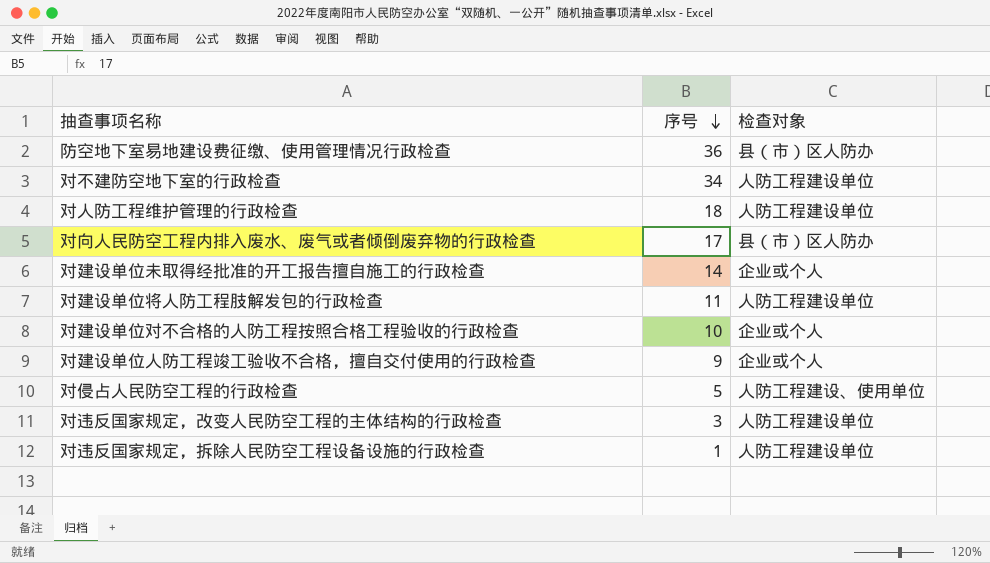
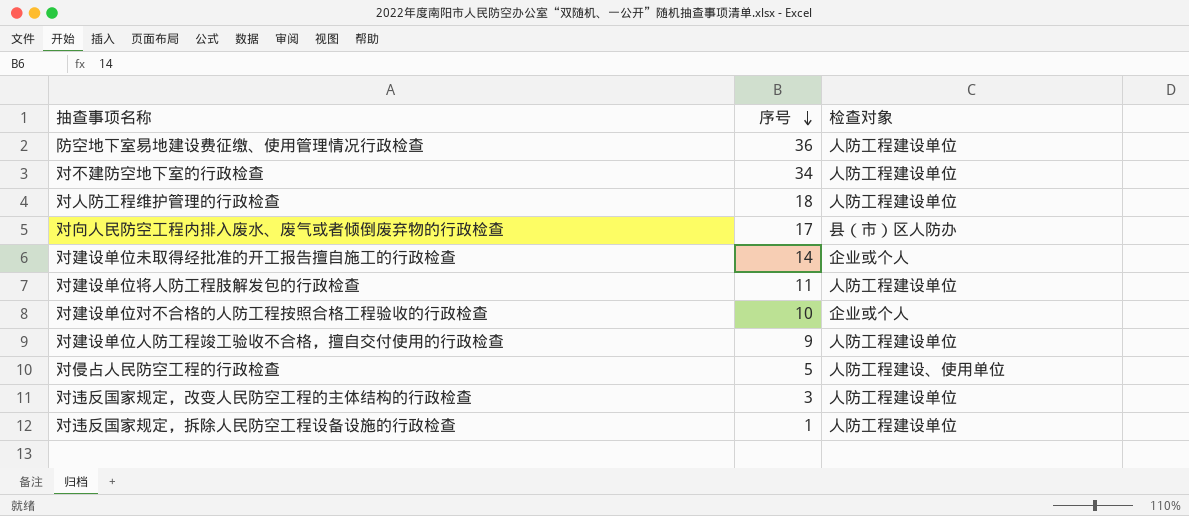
防空地下室易地建设费征缴、使用管理情况行政检查 | 检查对象: 县（市）区人防办 -> 人防工程建设单位
对建设单位人防工程竣工验收不合格，擅自交付使用的行政检查 | 检查对象: 企业或个人 -> 人防工程建设单位

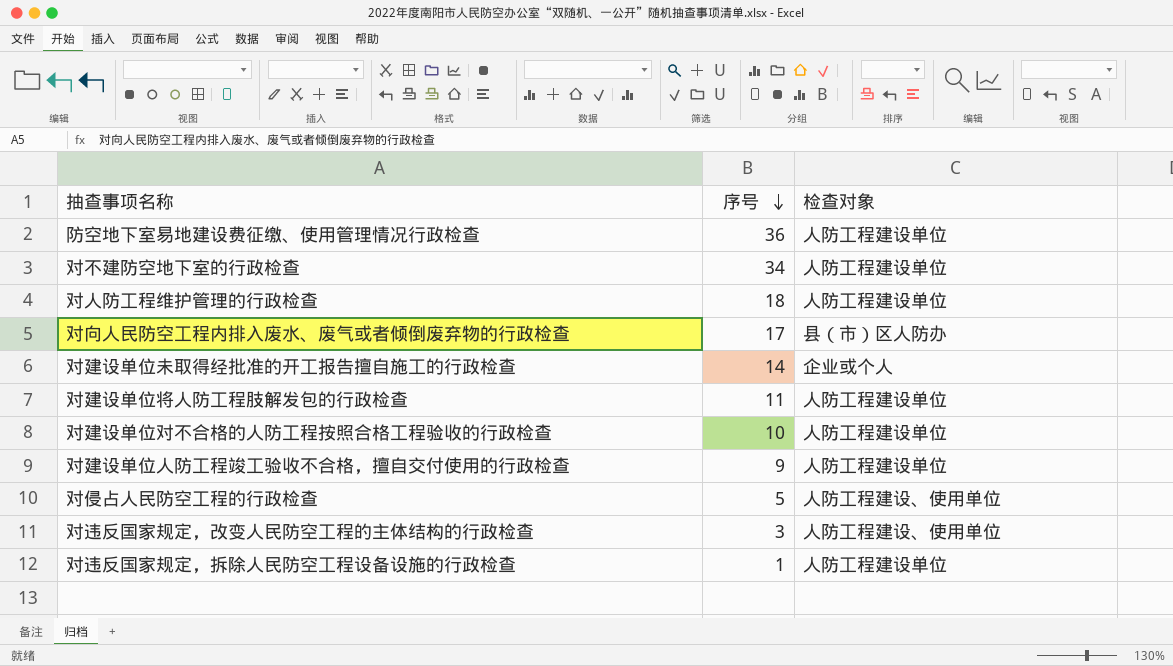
对建设单位对不合格的人防工程按照合格工程验收的行政检查 | 检查对象: 企业或个人 -> 人防工程建设单位
对违反国家规定，改变人民防空工程的主体结构的行政检查 | 检查对象: 人防工程建设单位 -> 人防工程建设、使用单位

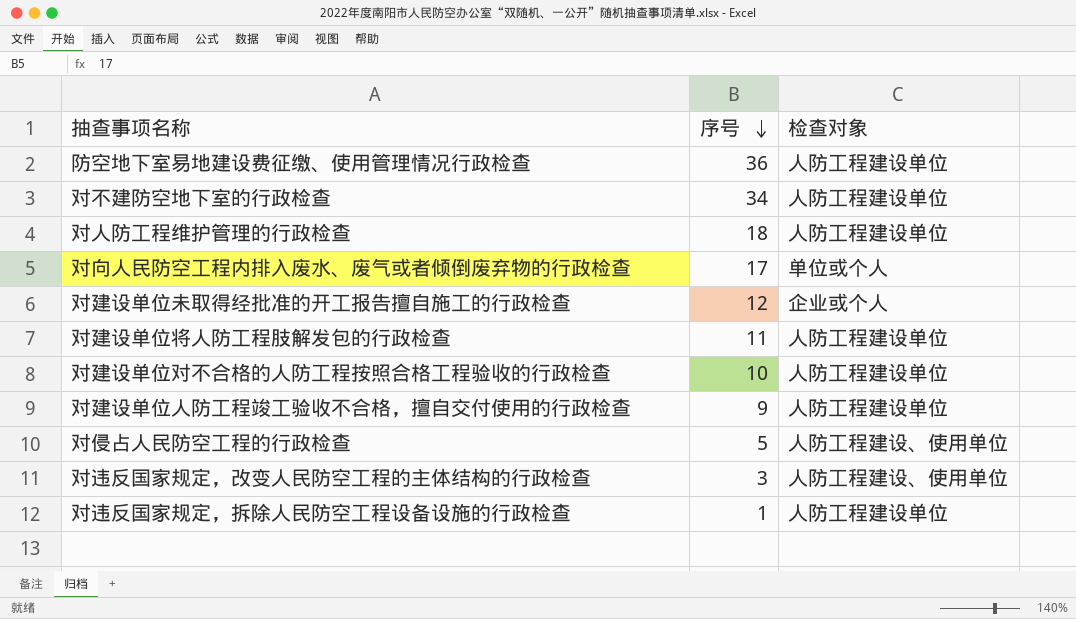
对向人民防空工程内排入废水、废气或者倾倒废弃物的行政检查 | 检查对象: 县（市）区人防办 -> 单位或个人
对建设单位未取得经批准的开工报告擅自施工的行政检查 | 序号: 14 -> 12

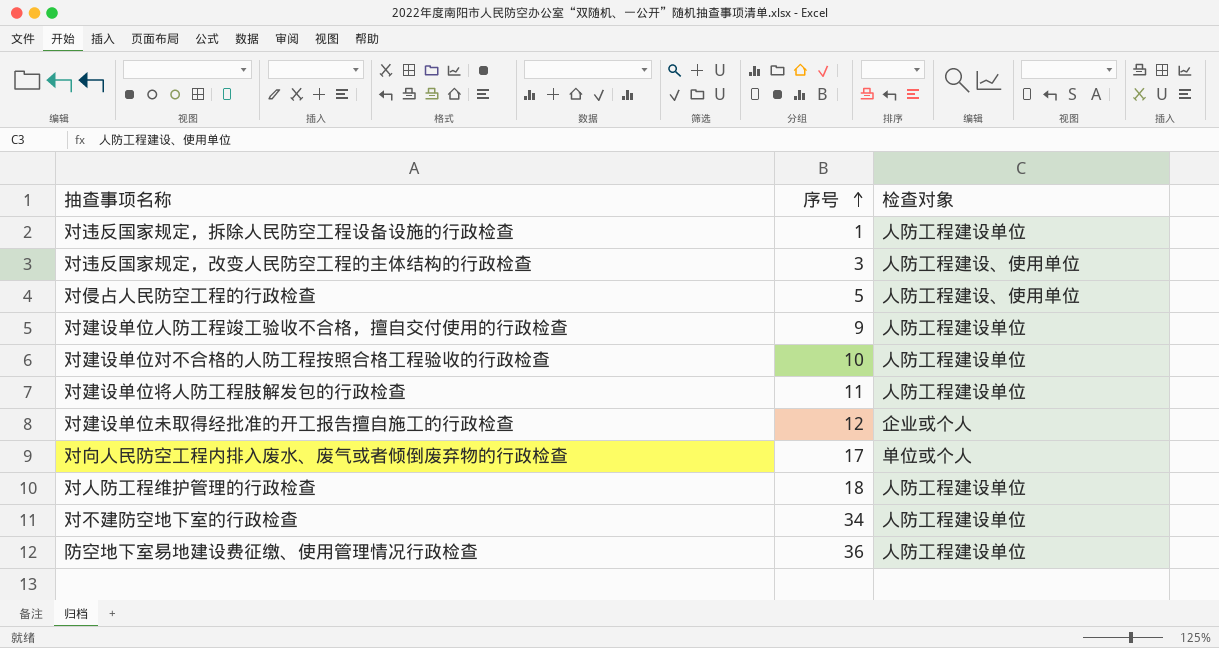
row order: 序号 descending -> 序号 ascending

